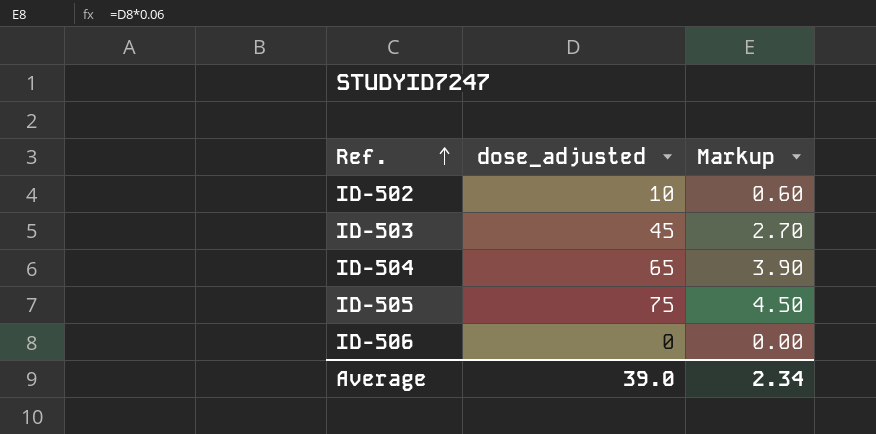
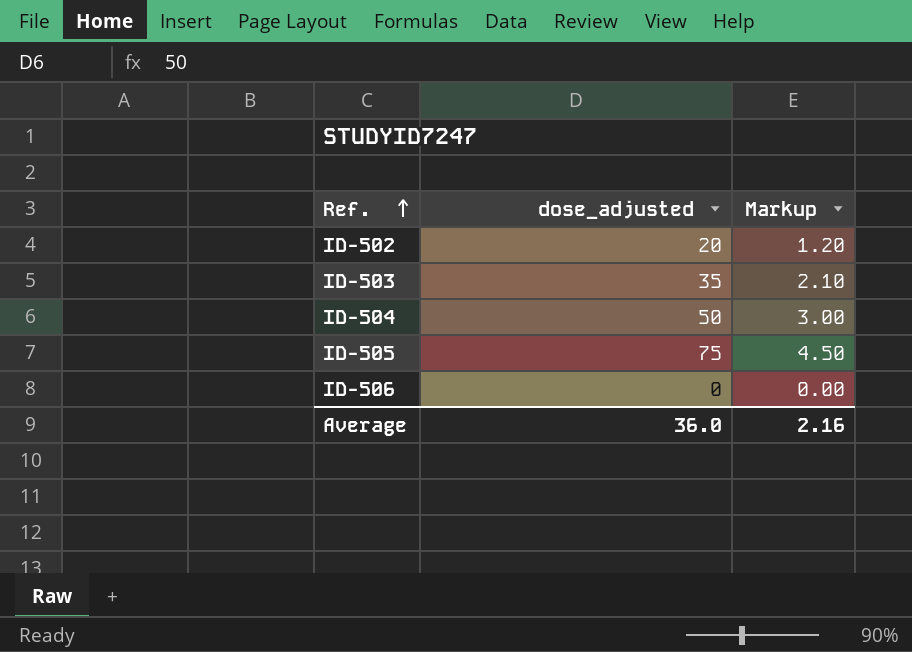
ID-502 | dose_adjusted: 10 -> 20
ID-502 | Markup: 0.60 -> 1.20
ID-503 | dose_adjusted: 45 -> 35
ID-503 | Markup: 2.70 -> 2.10
ID-504 | dose_adjusted: 65 -> 50
ID-504 | Markup: 3.90 -> 3.00
Average | dose_adjusted: 39.0 -> 36.0
Average | Markup: 2.34 -> 2.16

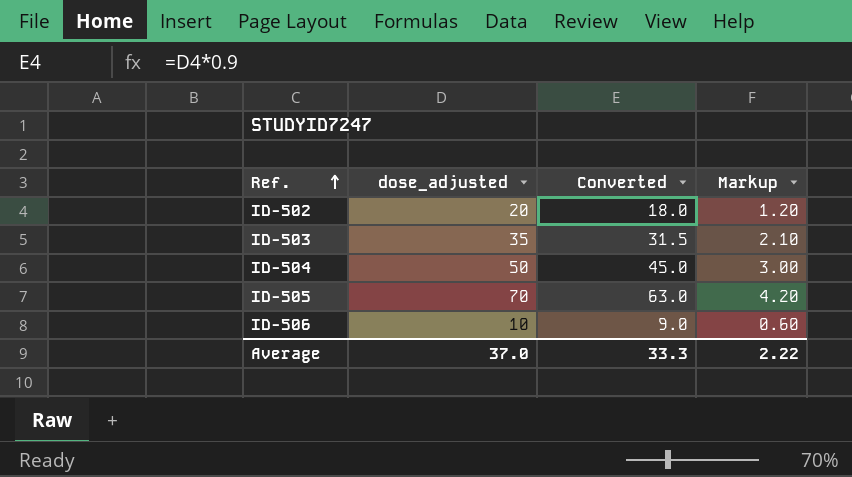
column Converted | formula: none -> [dose_adjusted] * 0.9
ID-505 | dose_adjusted: 75 -> 70
ID-505 | Markup: 4.50 -> 4.20
ID-506 | dose_adjusted: 0 -> 10
ID-506 | Markup: 0.00 -> 0.60
Average | dose_adjusted: 36.0 -> 37.0
Average | Markup: 2.16 -> 2.22

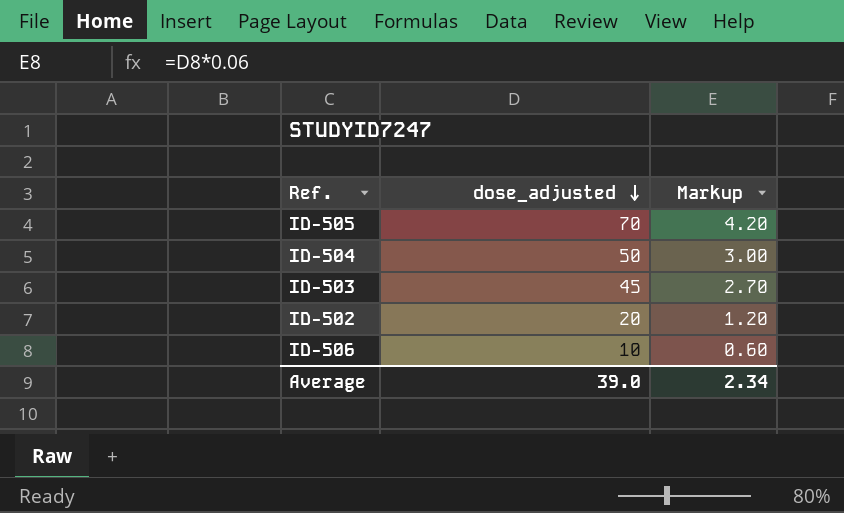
row order: Ref. ascending -> dose_adjusted descending
column Converted | formula: [dose_adjusted] * 0.9 -> none
ID-503 | dose_adjusted: 35 -> 45
ID-503 | Markup: 2.10 -> 2.70
Average | dose_adjusted: 37.0 -> 39.0
Average | Markup: 2.22 -> 2.34

